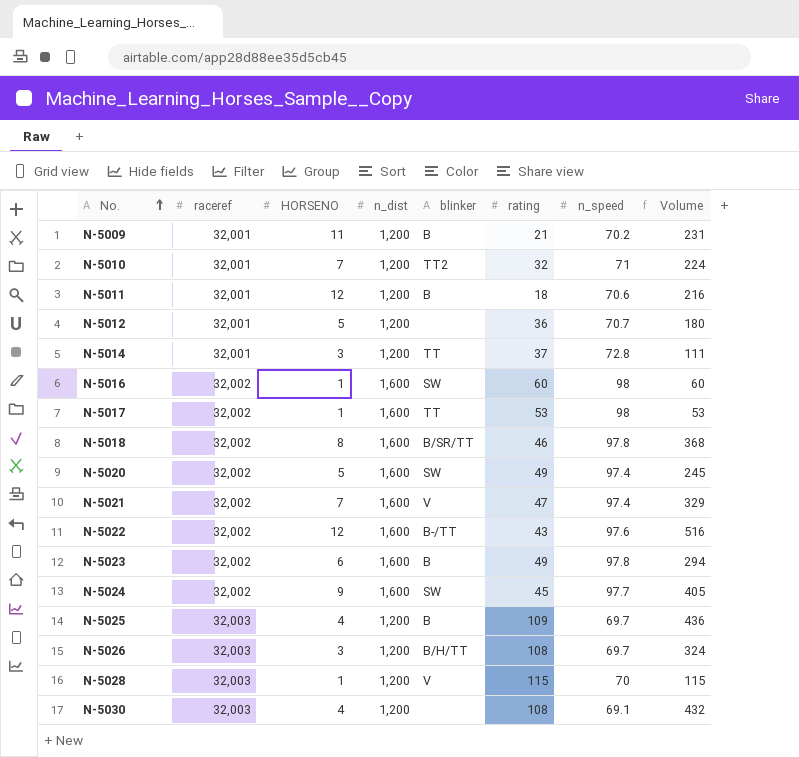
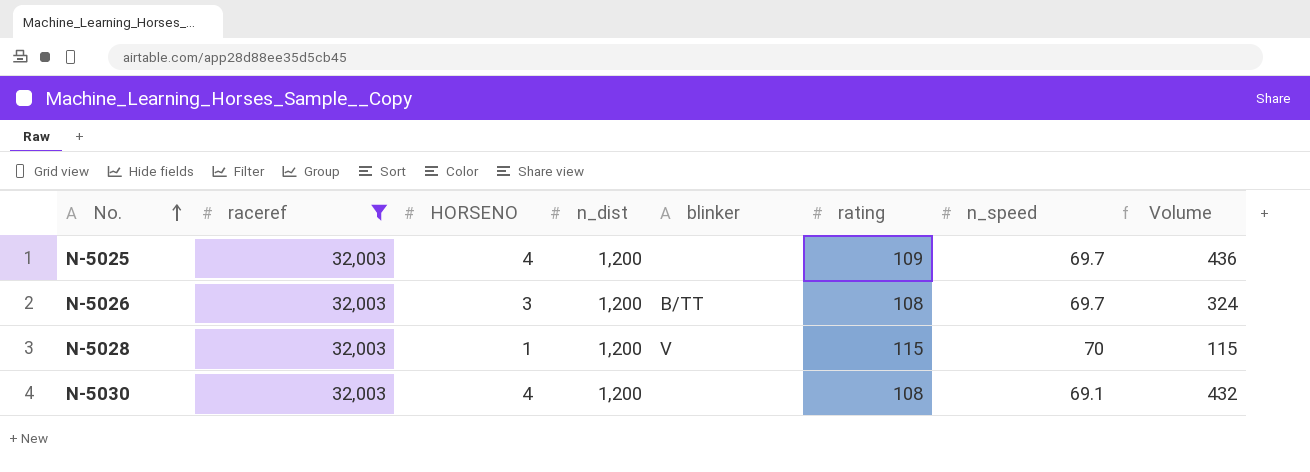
filter: none -> raceref = 32,003
N-5025 | blinker: B -> none
N-5026 | blinker: B/H/TT -> B/TT

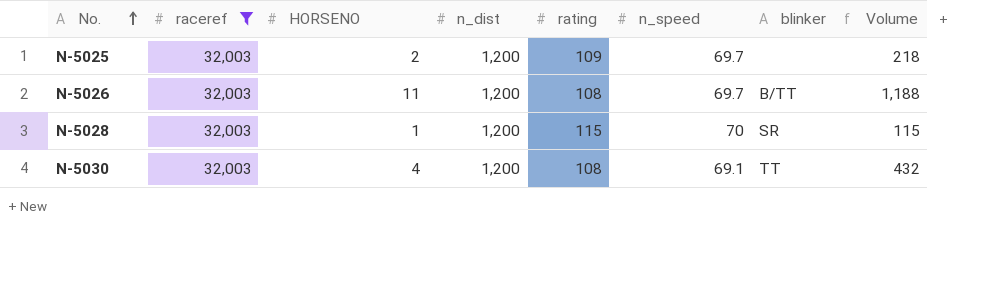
column blinker | position: 5 -> 7
N-5025 | HORSENO: 4 -> 2
N-5025 | Volume: 436 -> 218
N-5026 | HORSENO: 3 -> 11
N-5026 | Volume: 324 -> 1,188
N-5028 | blinker: V -> SR
N-5030 | blinker: none -> TT

